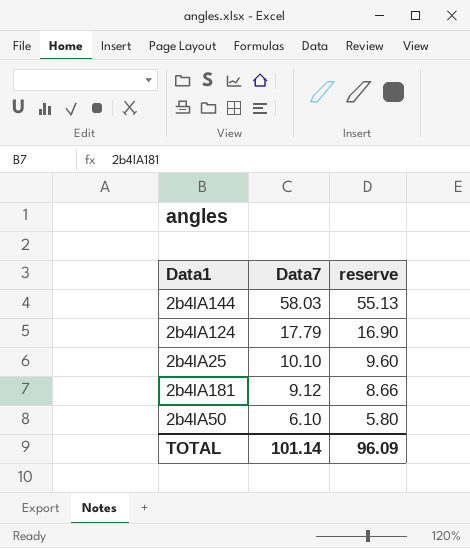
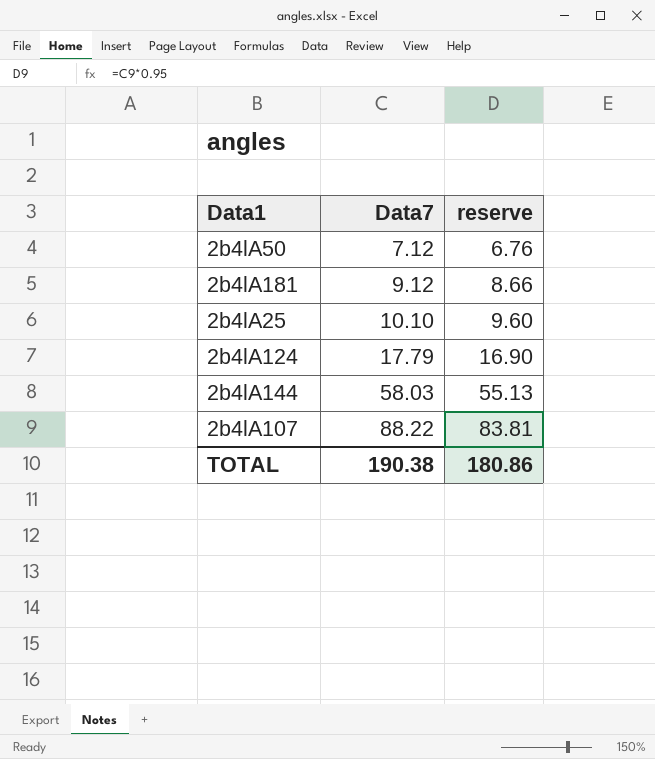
row order: Data7 descending -> Data7 ascending
2b4lA50 | Data7: 6.10 -> 7.12
2b4lA50 | reserve: 5.80 -> 6.76
row 2b4lA107: none -> 88.22 | 83.81
TOTAL | Data7: 101.14 -> 190.38
TOTAL | reserve: 96.09 -> 180.86

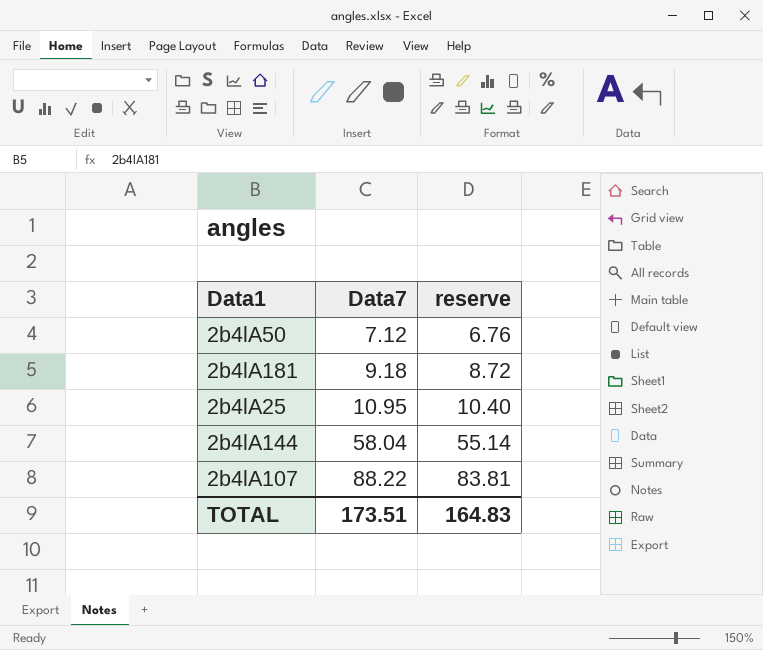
row 2b4lA124: 17.79 | 16.90 -> none
2b4lA181 | Data7: 9.12 -> 9.18
2b4lA181 | reserve: 8.66 -> 8.72
2b4lA25 | Data7: 10.10 -> 10.95
2b4lA25 | reserve: 9.60 -> 10.40
2b4lA144 | Data7: 58.03 -> 58.04
2b4lA144 | reserve: 55.13 -> 55.14
TOTAL | Data7: 190.38 -> 173.51
TOTAL | reserve: 180.86 -> 164.83

